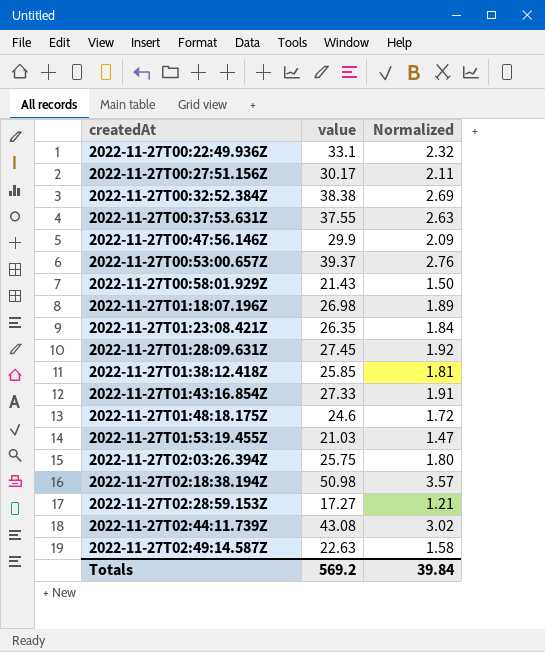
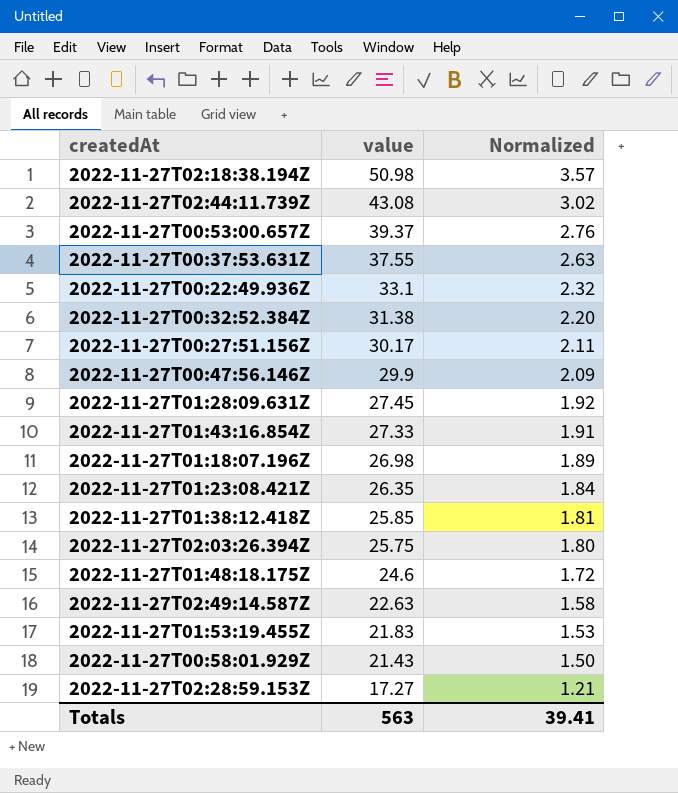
row order: createdAt ascending -> value descending
2022-11-27T00:32:52.384Z | value: 38.38 -> 31.38
2022-11-27T00:32:52.384Z | Normalized: 2.69 -> 2.20
2022-11-27T01:53:19.455Z | value: 21.03 -> 21.83
2022-11-27T01:53:19.455Z | Normalized: 1.47 -> 1.53
Totals | value: 569.2 -> 563
Totals | Normalized: 39.84 -> 39.41

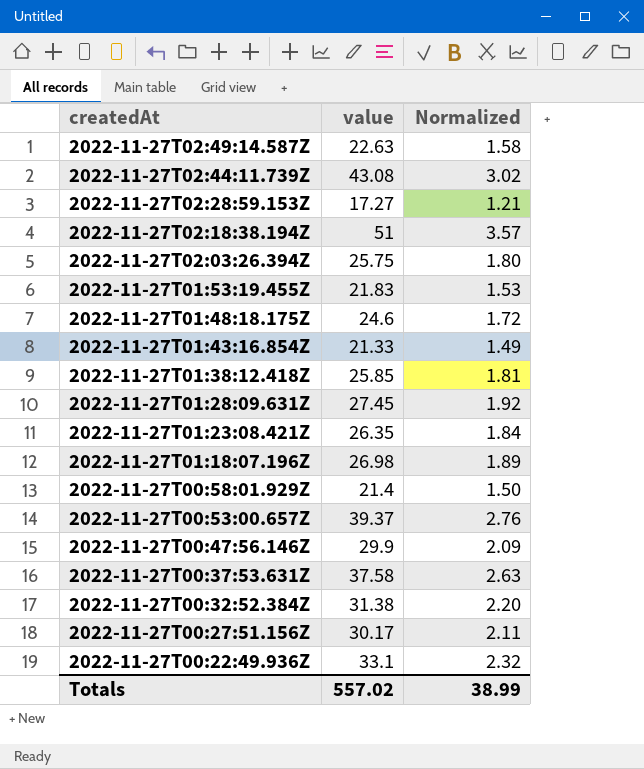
row order: value descending -> createdAt descending
2022-11-27T02:18:38.194Z | value: 50.98 -> 51
2022-11-27T01:43:16.854Z | value: 27.33 -> 21.33
2022-11-27T01:43:16.854Z | Normalized: 1.91 -> 1.49
2022-11-27T00:58:01.929Z | value: 21.43 -> 21.4
2022-11-27T00:37:53.631Z | value: 37.55 -> 37.58
Totals | value: 563 -> 557.02
Totals | Normalized: 39.41 -> 38.99

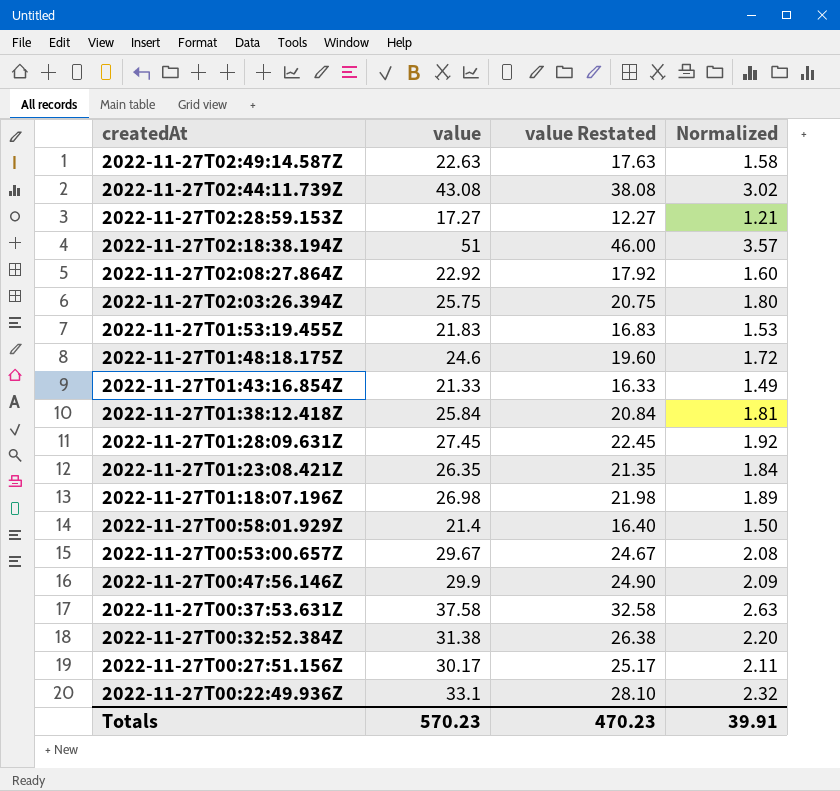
column value Restated | formula: none -> [value] - 5
row 2022-11-27T02:08:27.864Z: none -> 22.92 | 17.92 | 1.60
2022-11-27T01:38:12.418Z | value: 25.85 -> 25.84
2022-11-27T00:53:00.657Z | value: 39.37 -> 29.67
2022-11-27T00:53:00.657Z | Normalized: 2.76 -> 2.08
Totals | value: 557.02 -> 570.23
Totals | Normalized: 38.99 -> 39.91

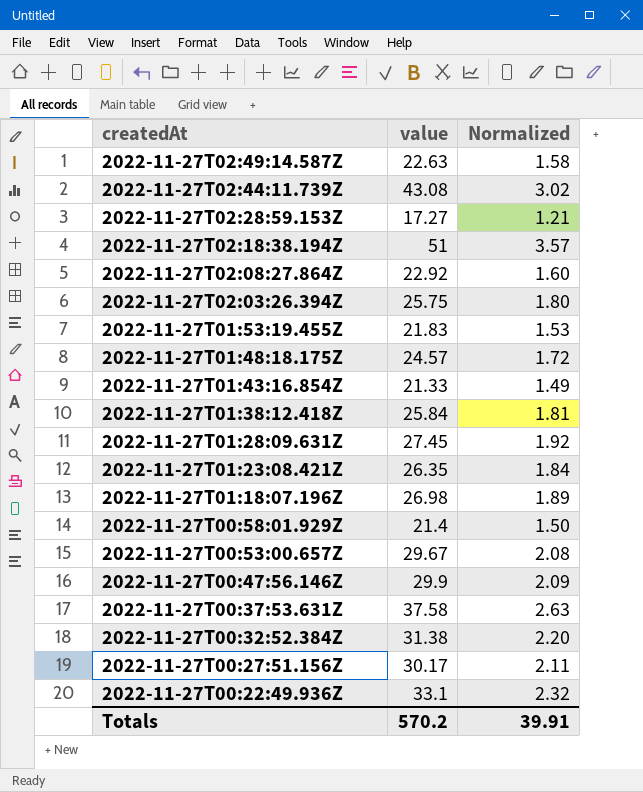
column value Restated | formula: [value] - 5 -> none
2022-11-27T01:48:18.175Z | value: 24.6 -> 24.57
Totals | value: 570.23 -> 570.2

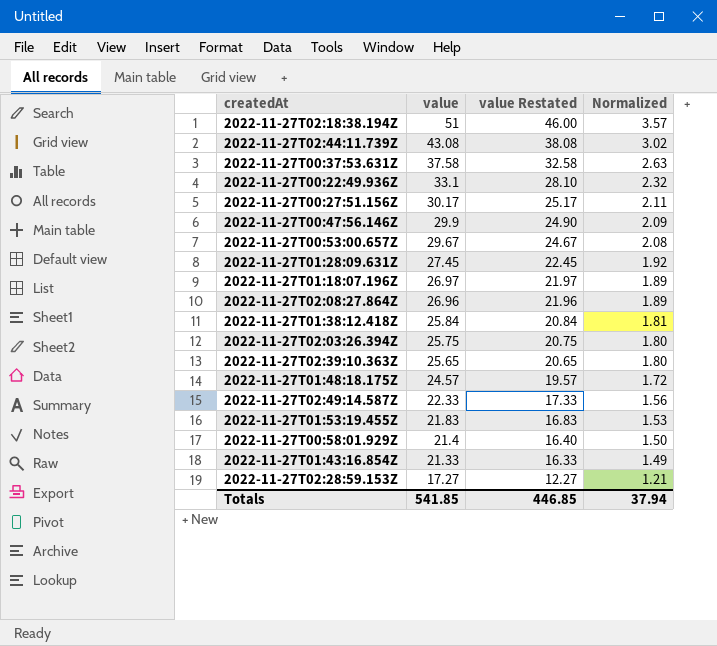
row order: createdAt descending -> value descending
column value Restated | formula: none -> [value] - 5
row 2022-11-27T01:23:08.421Z: 26.35 | 1.84 -> none
row 2022-11-27T00:32:52.384Z: 31.38 | 2.20 -> none
2022-11-27T01:18:07.196Z | value: 26.98 -> 26.97
2022-11-27T02:08:27.864Z | value: 22.92 -> 26.96
2022-11-27T02:08:27.864Z | Normalized: 1.60 -> 1.89
row 2022-11-27T02:39:10.363Z: none -> 25.65 | 20.65 | 1.80
2022-11-27T02:49:14.587Z | value: 22.63 -> 22.33
2022-11-27T02:49:14.587Z | Normalized: 1.58 -> 1.56
Totals | value: 570.2 -> 541.85
Totals | Normalized: 39.91 -> 37.94

